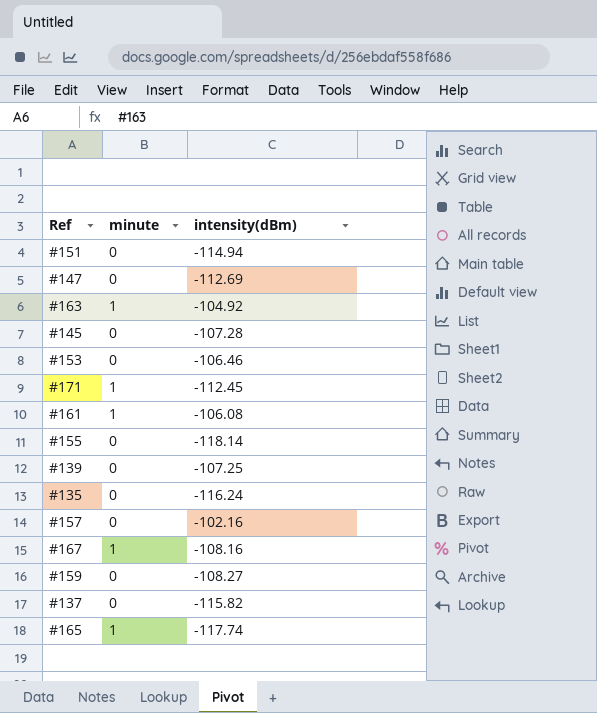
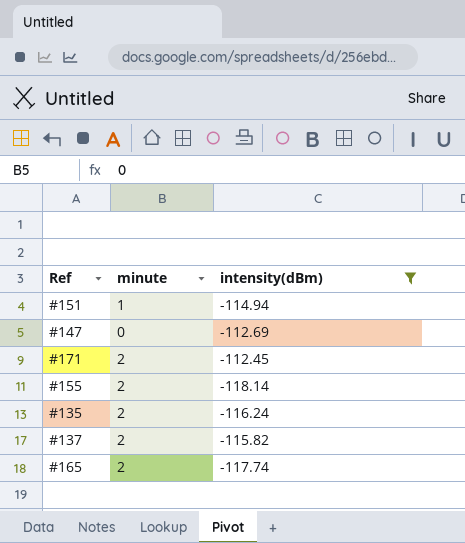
filter: none -> intensity(dBm) <= -112.45
#151 | minute: 0 -> 1
#171 | minute: 1 -> 2
#155 | minute: 0 -> 2
#135 | minute: 0 -> 2
#137 | minute: 0 -> 2
#165 | minute: 1 -> 2

